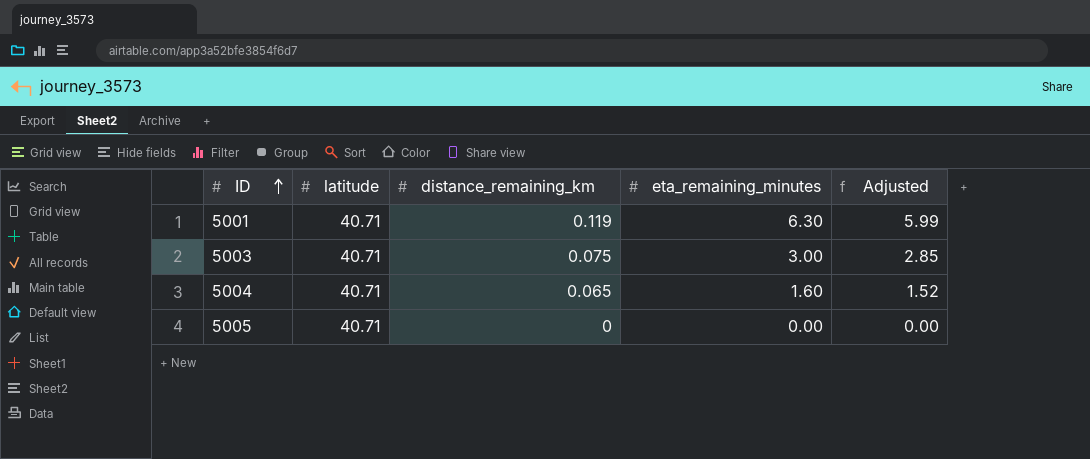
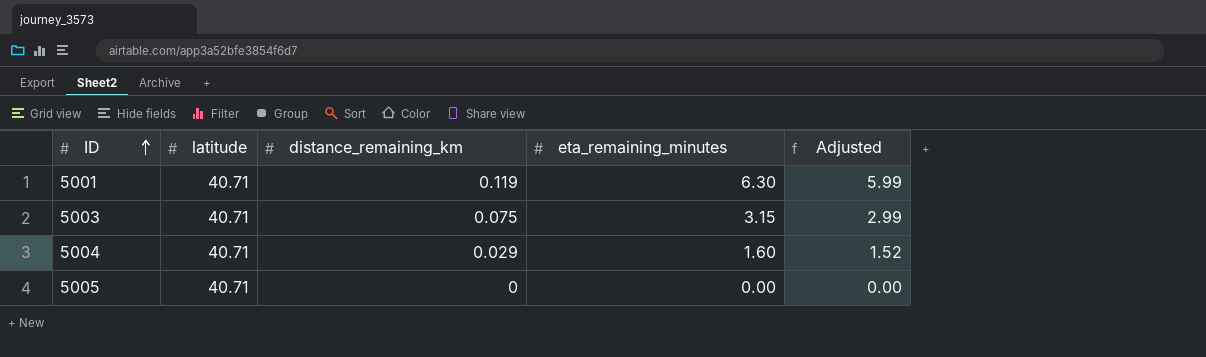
5003 | eta_remaining_minutes: 3.00 -> 3.15
5003 | Adjusted: 2.85 -> 2.99
5004 | distance_remaining_km: 0.065 -> 0.029

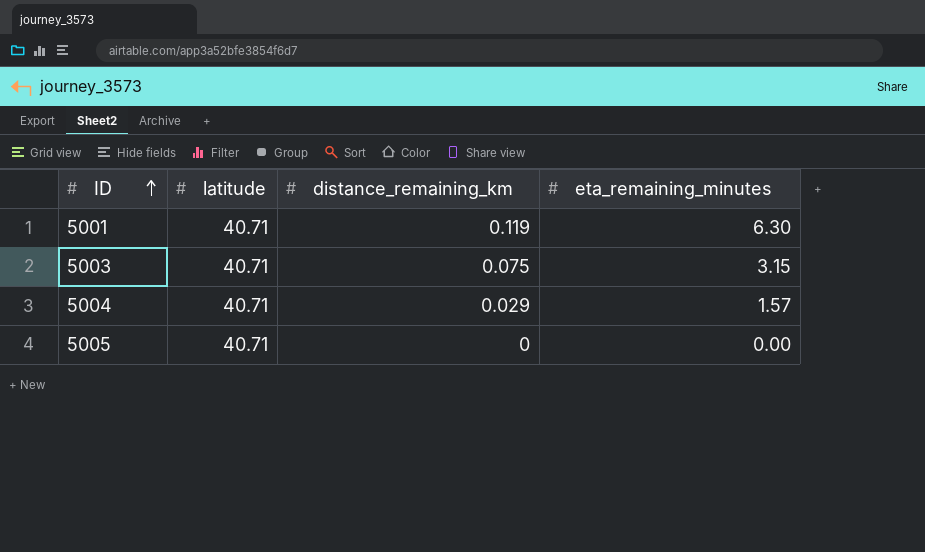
column Adjusted | formula: [eta_remaining_minutes] * 0.95 -> none
5004 | eta_remaining_minutes: 1.60 -> 1.57

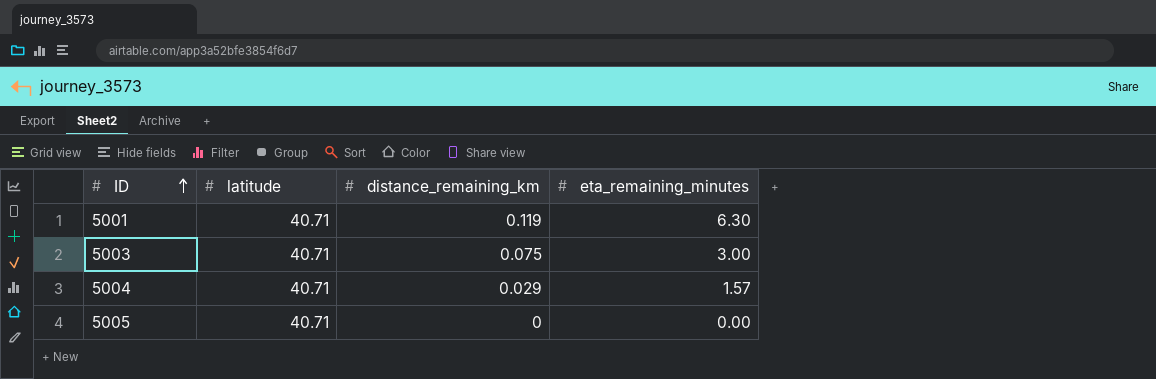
5003 | eta_remaining_minutes: 3.15 -> 3.00

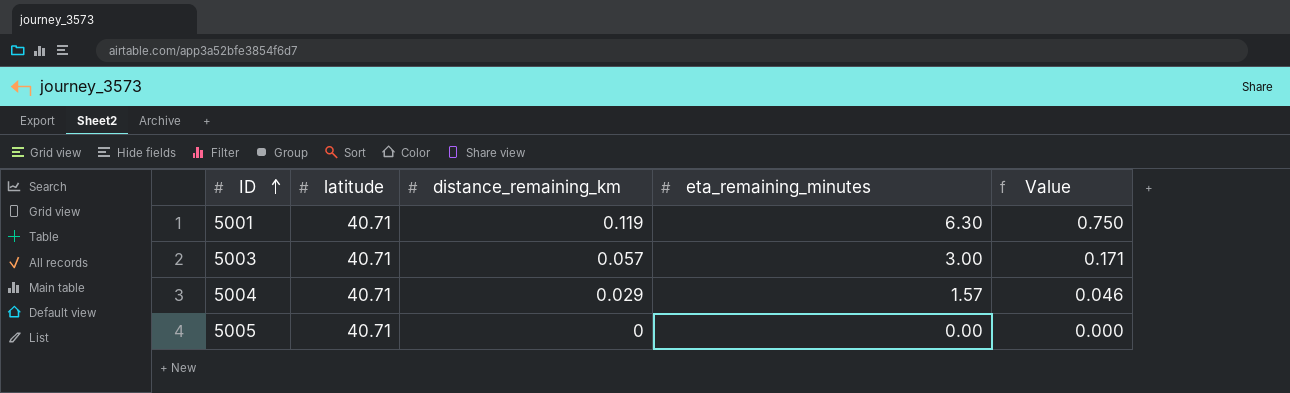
column Value | formula: none -> [distance_remaining_km] * [eta_remaining_minutes]
5003 | distance_remaining_km: 0.075 -> 0.057

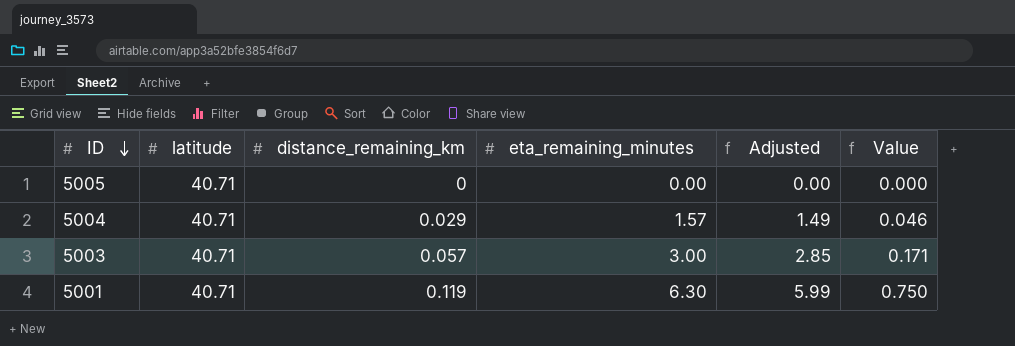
row order: ID ascending -> ID descending
column Adjusted | formula: none -> [eta_remaining_minutes] * 0.95

